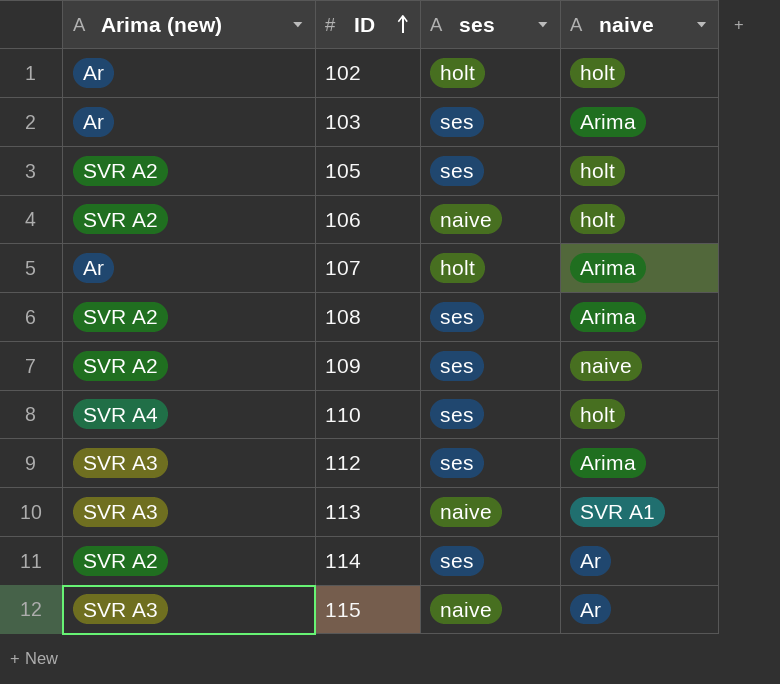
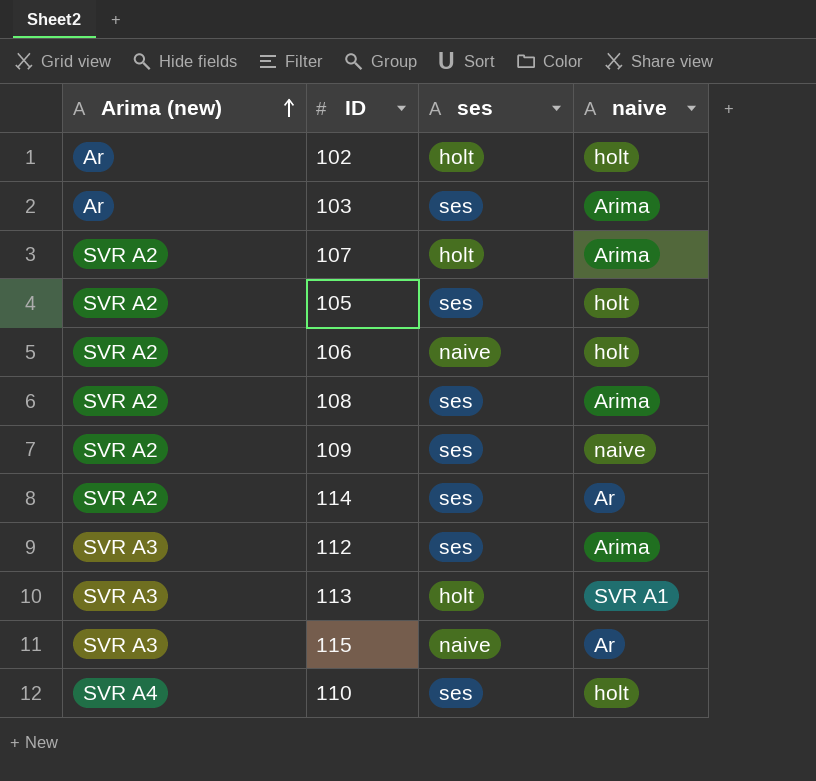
row order: ID ascending -> Arima (new) ascending
107 | Arima (new): Ar -> SVR A2
113 | ses: naive -> holt

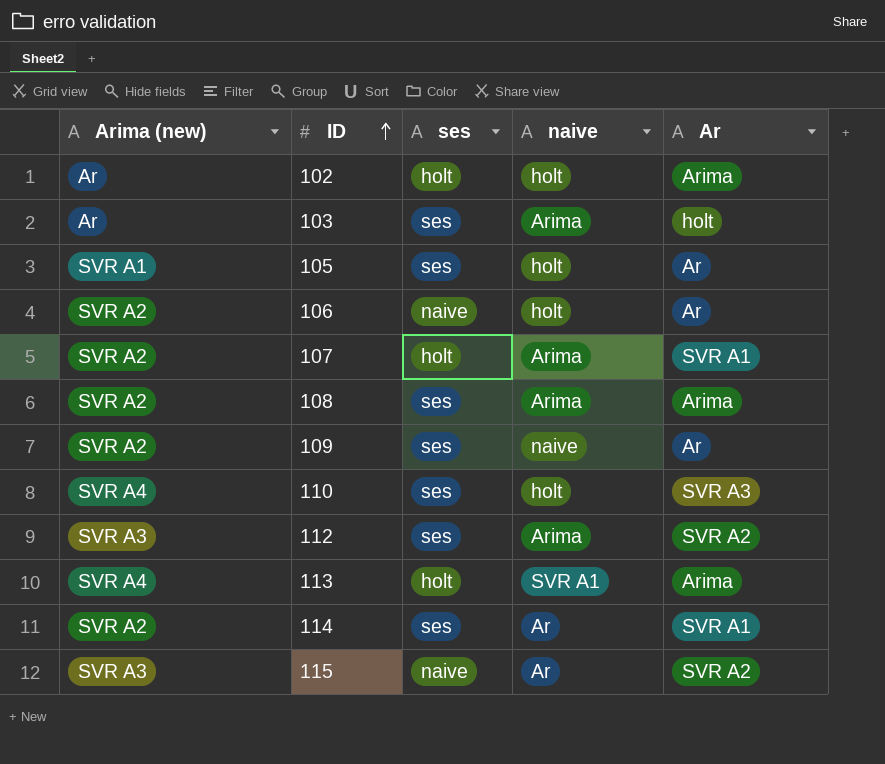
row order: Arima (new) ascending -> ID ascending
column Ar | position: none -> 5
105 | Arima (new): SVR A2 -> SVR A1
113 | Arima (new): SVR A3 -> SVR A4

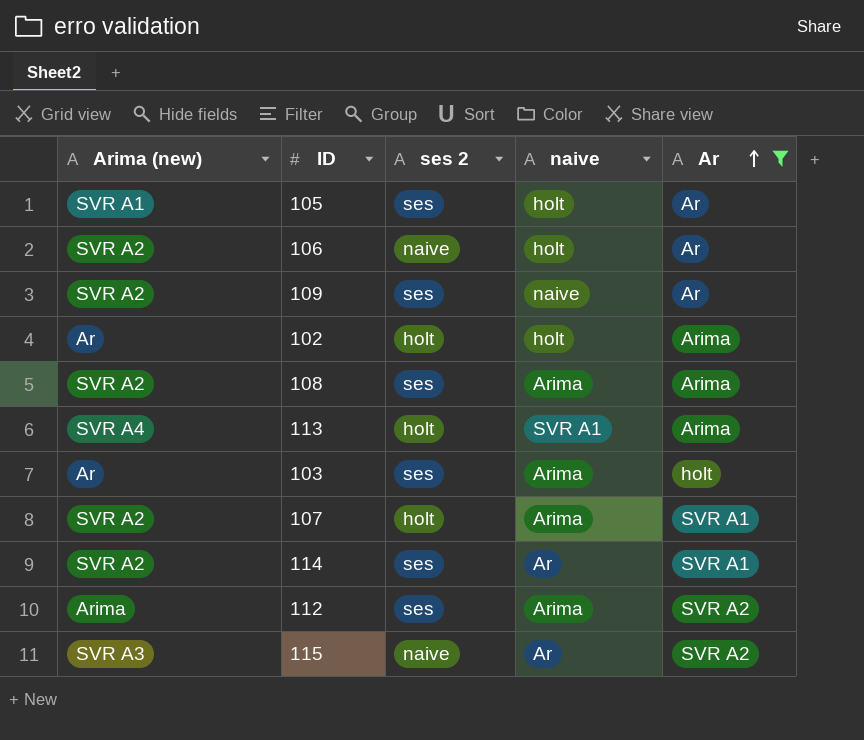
filter: none -> Ar != SVR A3
row order: ID ascending -> Ar ascending
column name: ses -> ses 2
112 | Arima (new): SVR A3 -> Arima

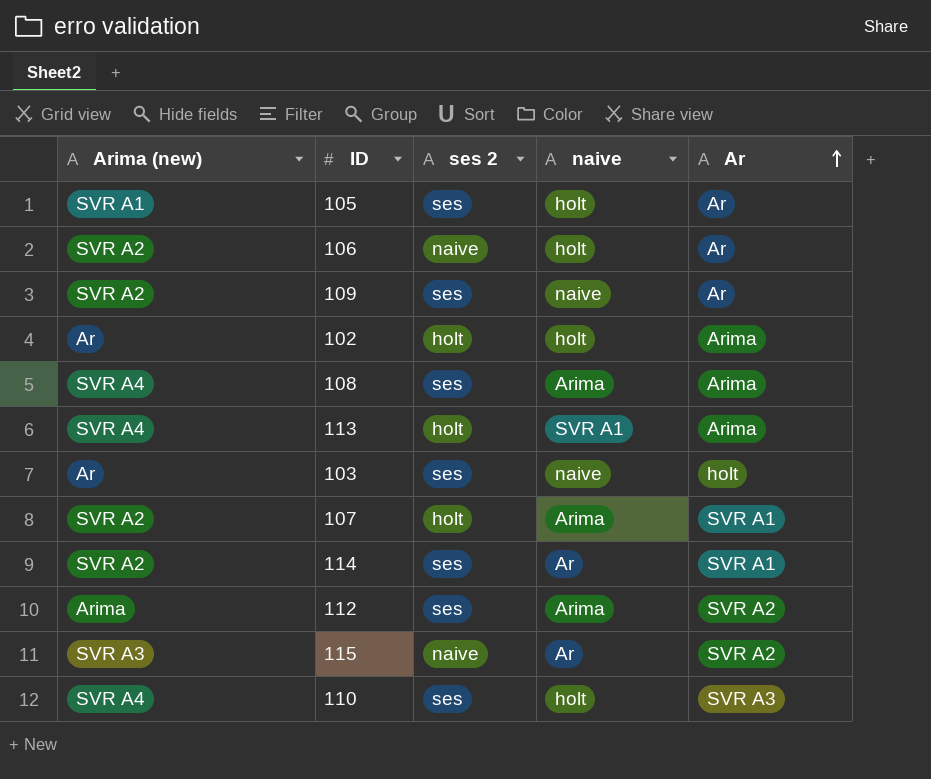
filter: Ar != SVR A3 -> none
108 | Arima (new): SVR A2 -> SVR A4
103 | naive: Arima -> naive

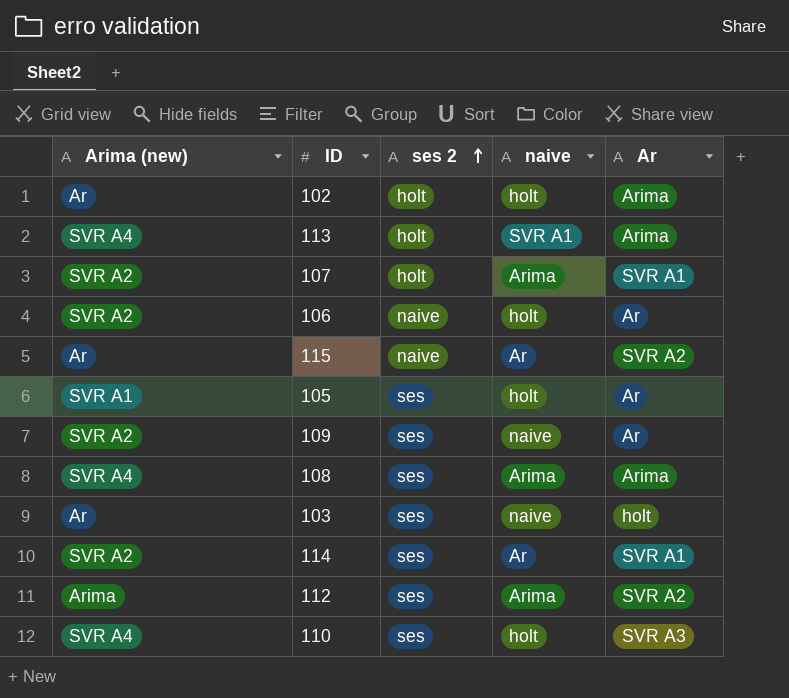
row order: Ar ascending -> ses 2 ascending
115 | Arima (new): SVR A3 -> Ar

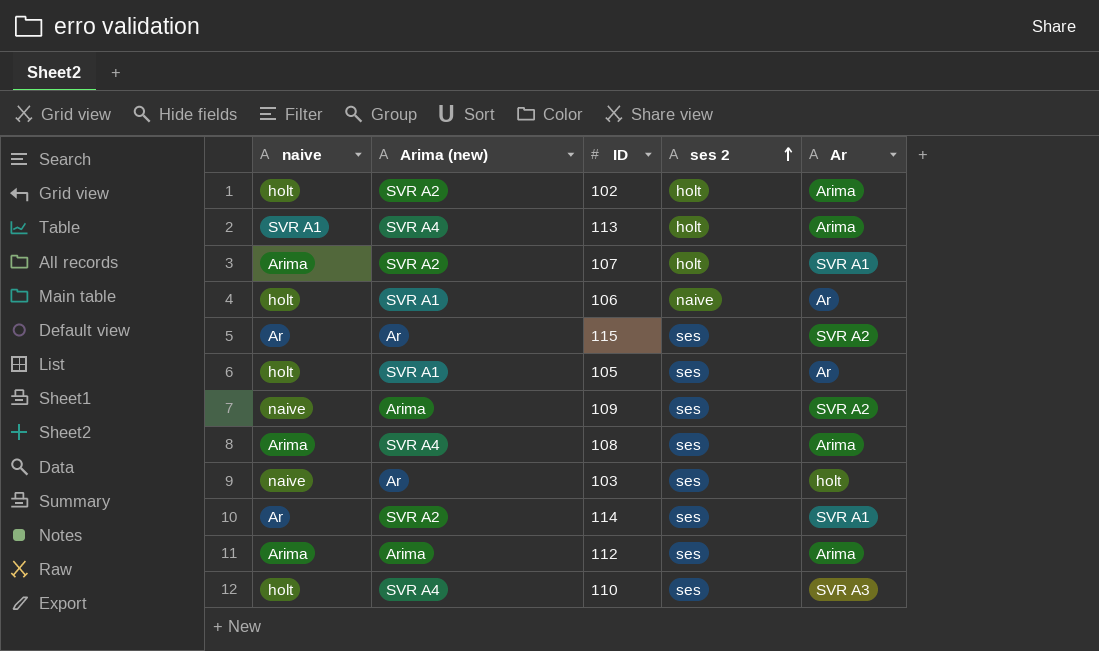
column naive | position: 4 -> 1
102 | Arima (new): Ar -> SVR A2
106 | Arima (new): SVR A2 -> SVR A1
115 | ses 2: naive -> ses
109 | Arima (new): SVR A2 -> Arima
109 | Ar: Ar -> SVR A2
112 | Ar: SVR A2 -> Arima

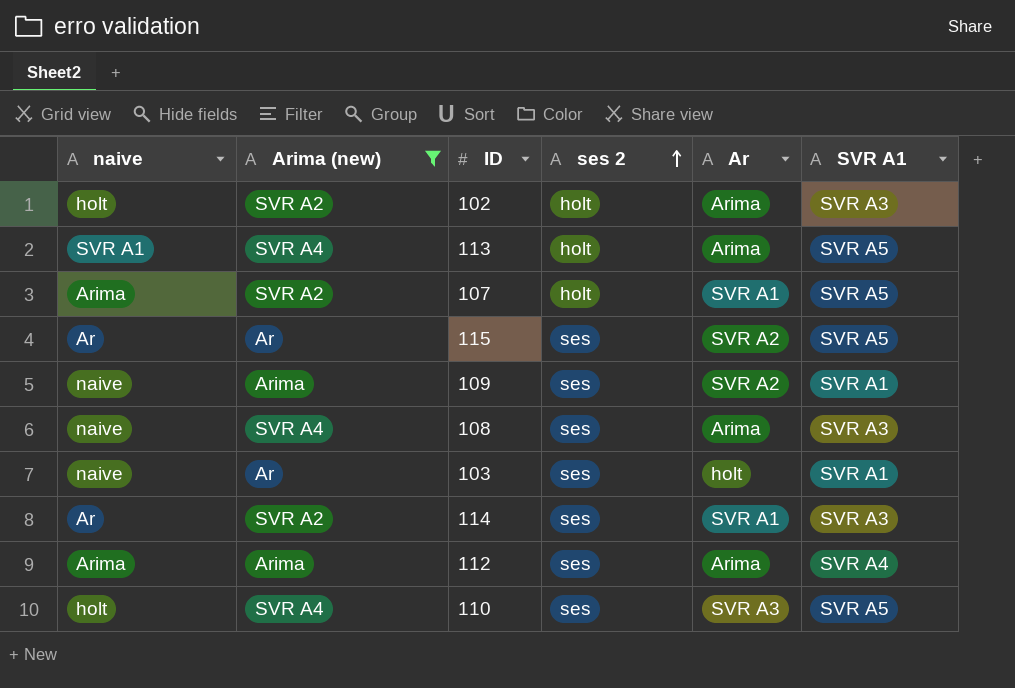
filter: none -> Arima (new) != SVR A1
column SVR A1 | position: none -> 6
108 | naive: Arima -> naive

